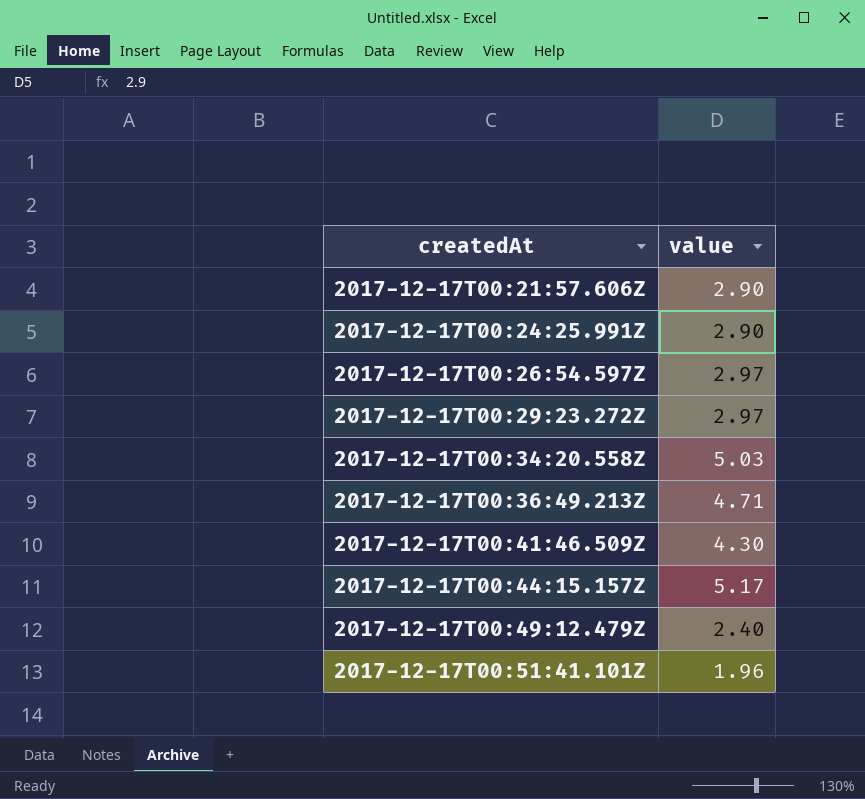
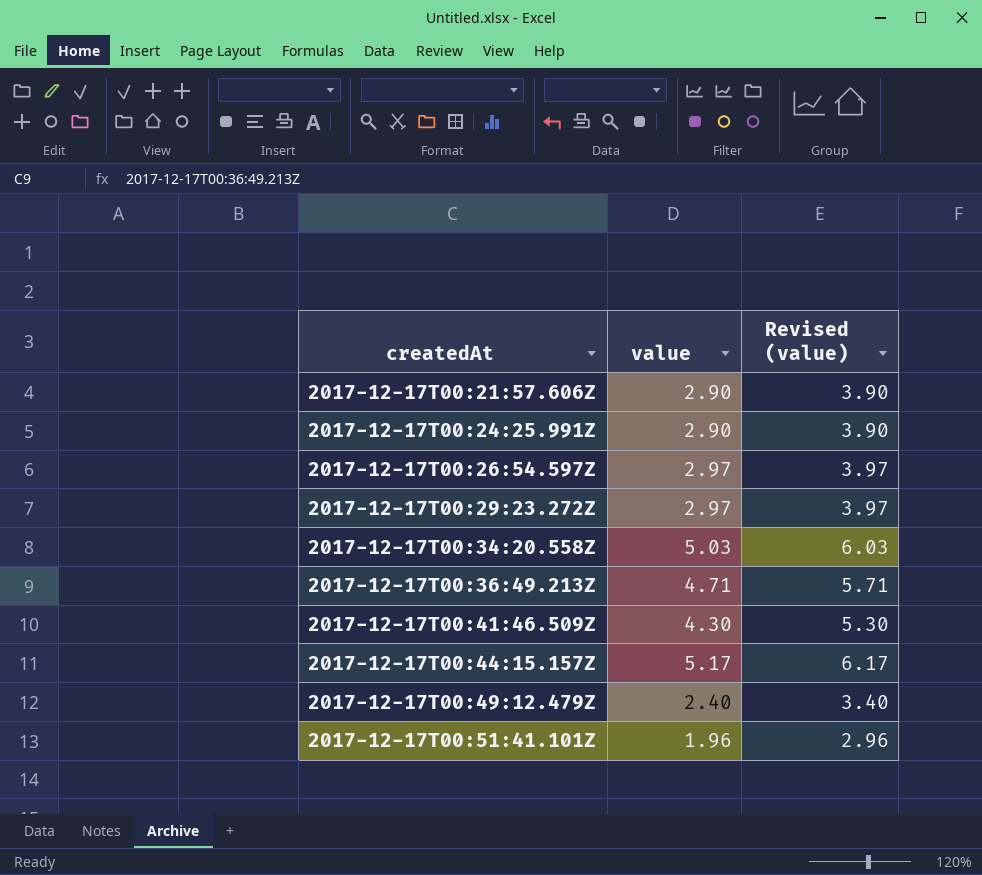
column Revised (value) | formula: none -> [value] + 1

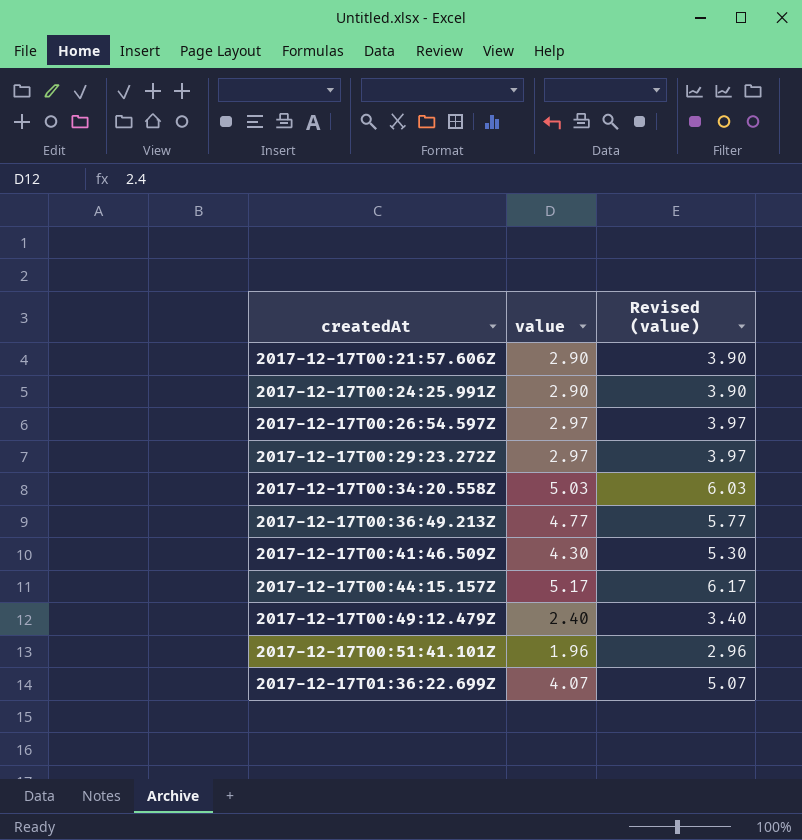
2017-12-17T00:36:49.213Z | value: 4.71 -> 4.77
2017-12-17T00:36:49.213Z | Revised (value): 5.71 -> 5.77
row 2017-12-17T01:36:22.699Z: none -> 4.07 | 5.07

